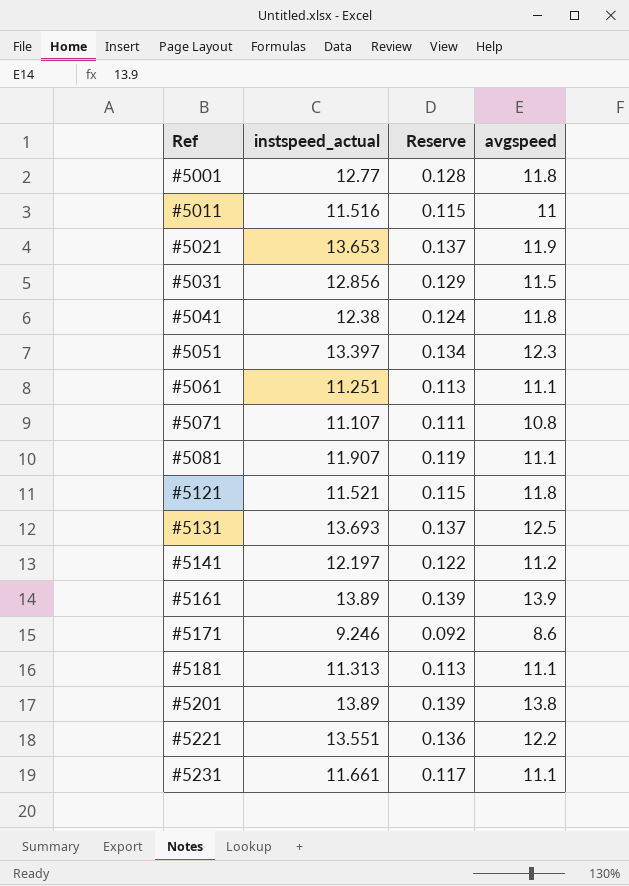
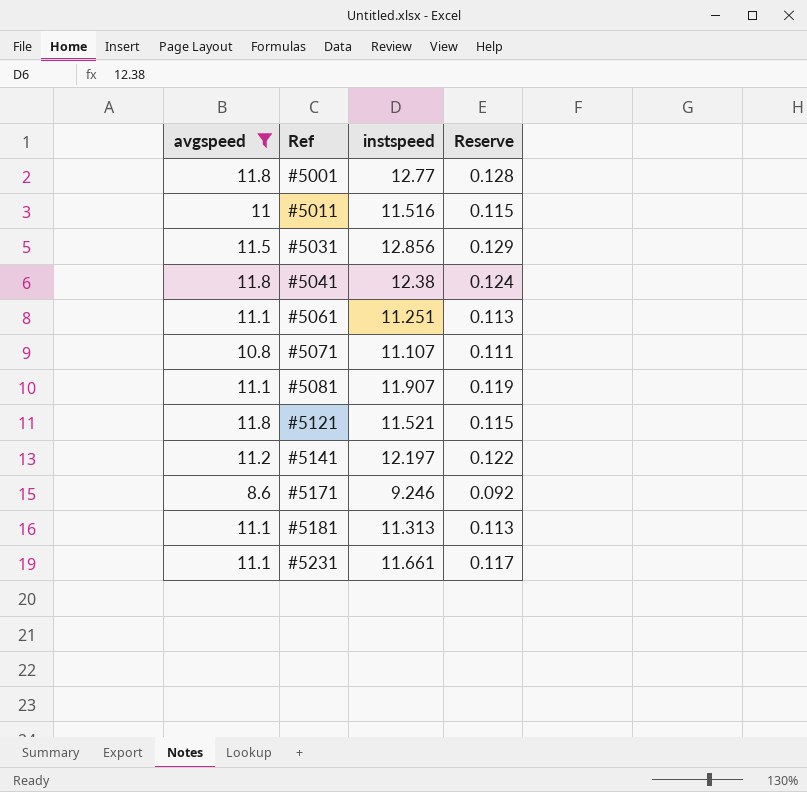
filter: none -> avgspeed <= 11.8
column avgspeed | position: 4 -> 1
column name: instspeed_actual -> instspeed

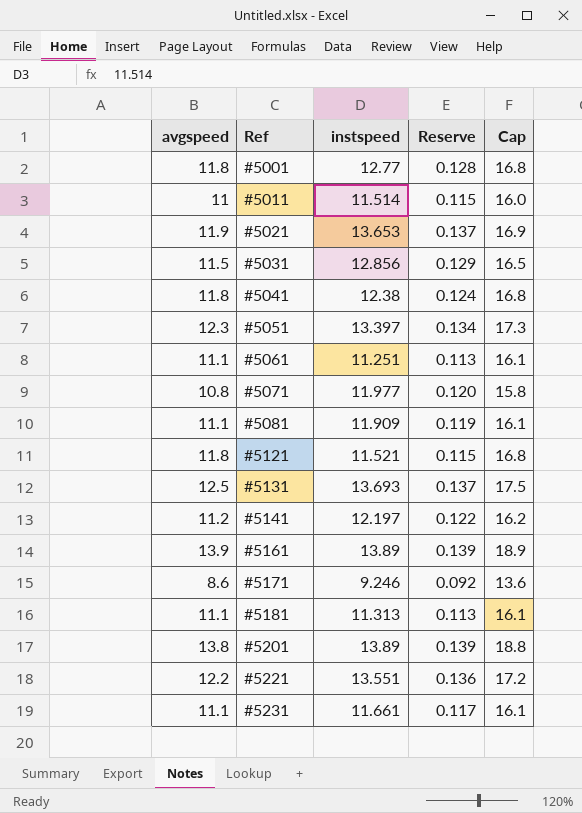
filter: avgspeed <= 11.8 -> none
column Cap | formula: none -> [avgspeed] + 5
#5011 | instspeed: 11.516 -> 11.514
#5071 | instspeed: 11.107 -> 11.977
#5071 | Reserve: 0.111 -> 0.120
#5081 | instspeed: 11.907 -> 11.909

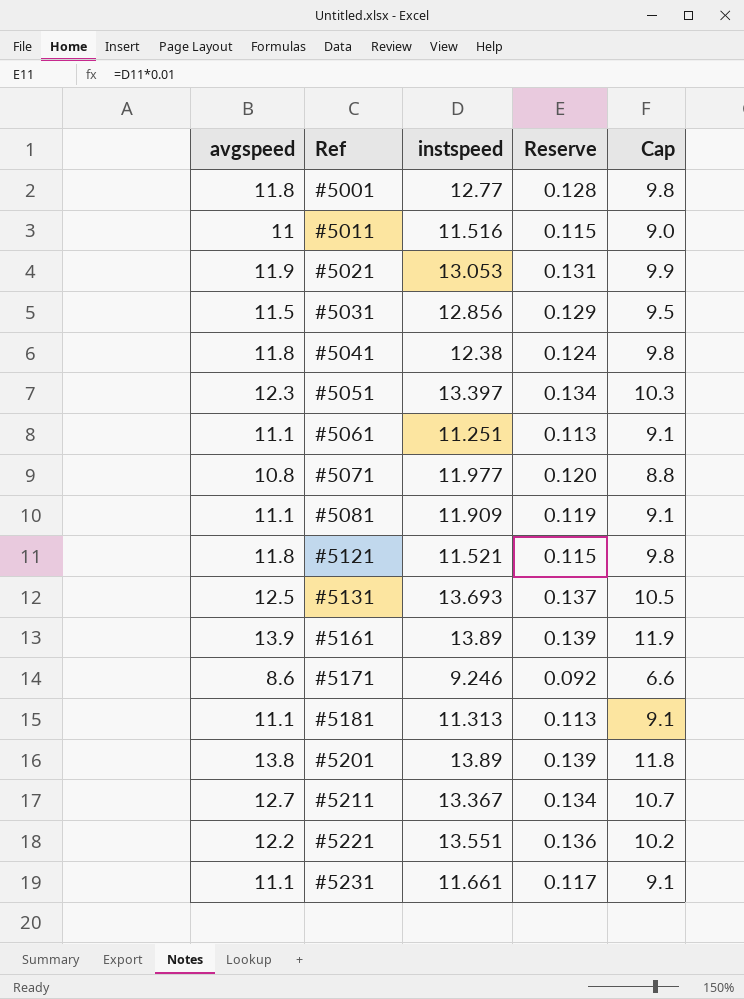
column Cap | formula: [avgspeed] + 5 -> [avgspeed] - 2
row #5141: 11.2 | 12.197 | 0.122 | 16.2 -> none
#5011 | instspeed: 11.514 -> 11.516
#5021 | instspeed: 13.653 -> 13.053
#5021 | Reserve: 0.137 -> 0.131
row #5211: none -> 12.7 | 13.367 | 0.134 | 10.7

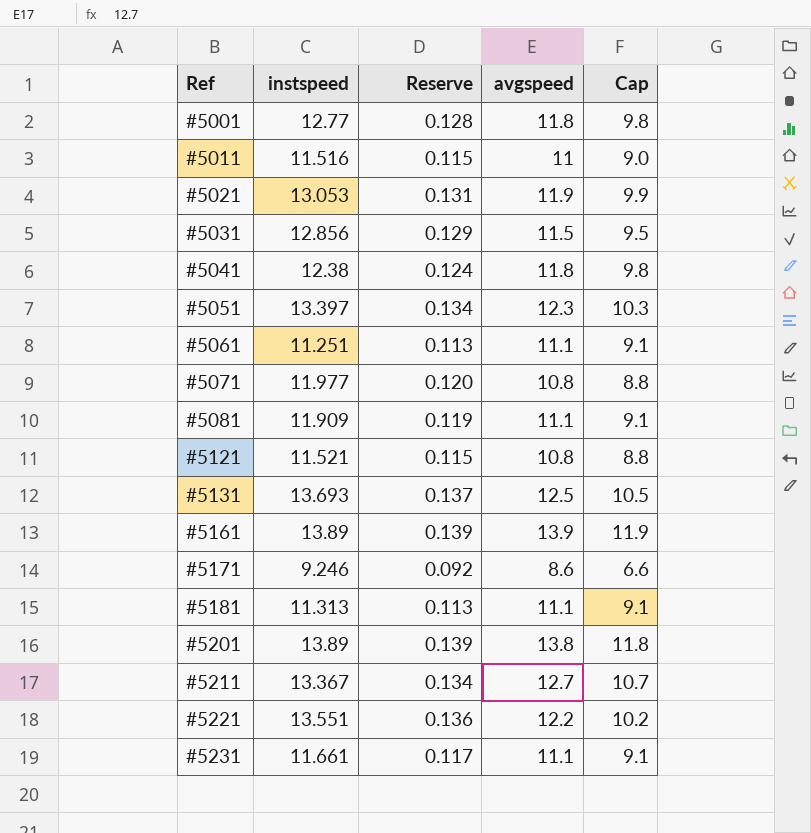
column avgspeed | position: 1 -> 4
#5121 | avgspeed: 11.8 -> 10.8
#5121 | Cap: 9.8 -> 8.8

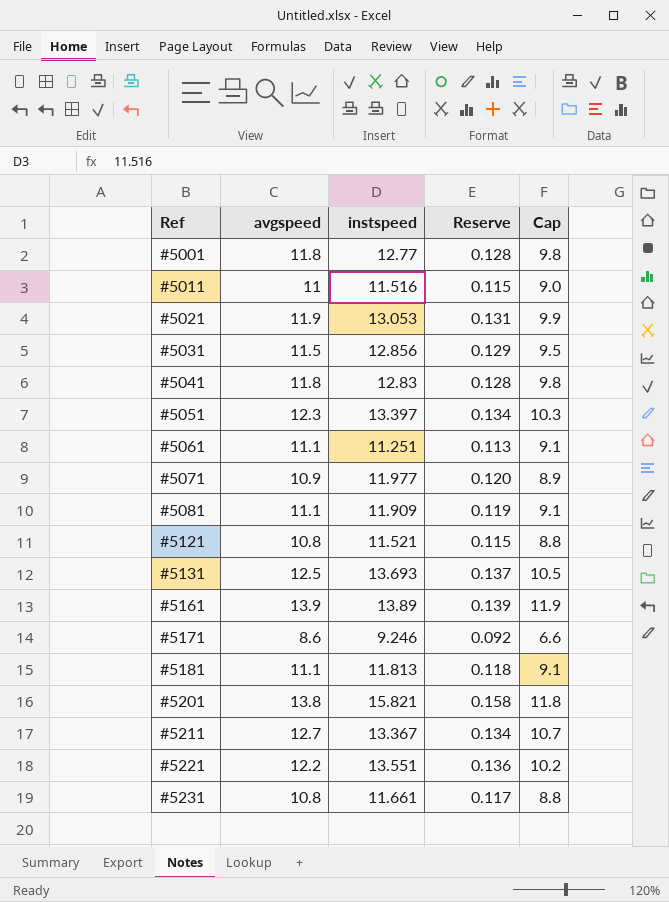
column avgspeed | position: 4 -> 2
#5041 | instspeed: 12.38 -> 12.83
#5041 | Reserve: 0.124 -> 0.128
#5071 | avgspeed: 10.8 -> 10.9
#5071 | Cap: 8.8 -> 8.9
#5181 | instspeed: 11.313 -> 11.813
#5181 | Reserve: 0.113 -> 0.118
#5201 | instspeed: 13.89 -> 15.821
#5201 | Reserve: 0.139 -> 0.158
#5231 | avgspeed: 11.1 -> 10.8
#5231 | Cap: 9.1 -> 8.8

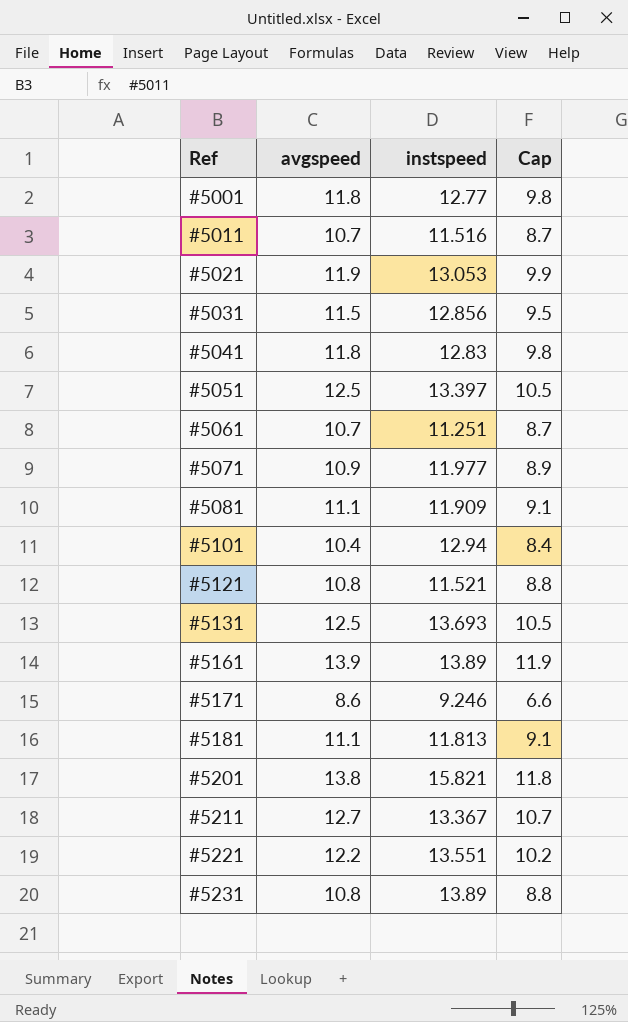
column Reserve | formula: [instspeed] * 0.01 -> none
#5011 | avgspeed: 11 -> 10.7
#5011 | Cap: 9.0 -> 8.7
#5051 | avgspeed: 12.3 -> 12.5
#5051 | Cap: 10.3 -> 10.5
#5061 | avgspeed: 11.1 -> 10.7
#5061 | Cap: 9.1 -> 8.7
row #5101: none -> 10.4 | 12.94 | 8.4
#5231 | instspeed: 11.661 -> 13.89

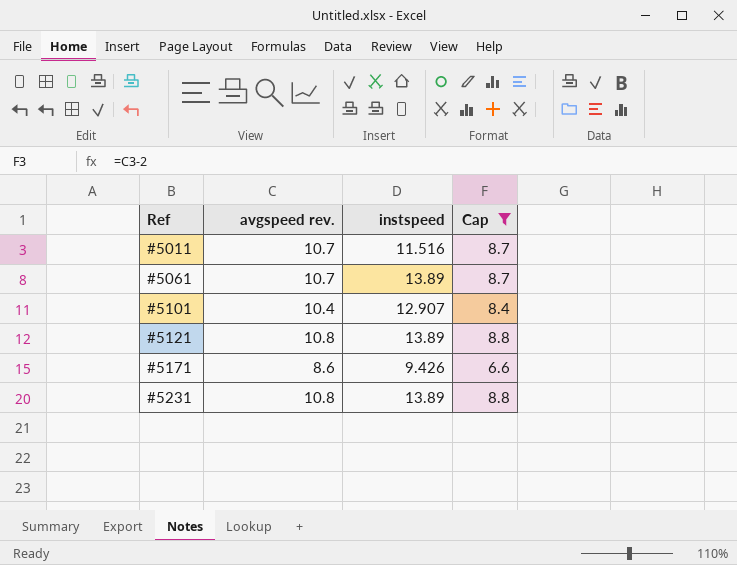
filter: none -> Cap <= 8.8
column name: avgspeed -> avgspeed rev.
#5061 | instspeed: 11.251 -> 13.89
#5101 | instspeed: 12.94 -> 12.907
#5121 | instspeed: 11.521 -> 13.89
#5171 | instspeed: 9.246 -> 9.426

